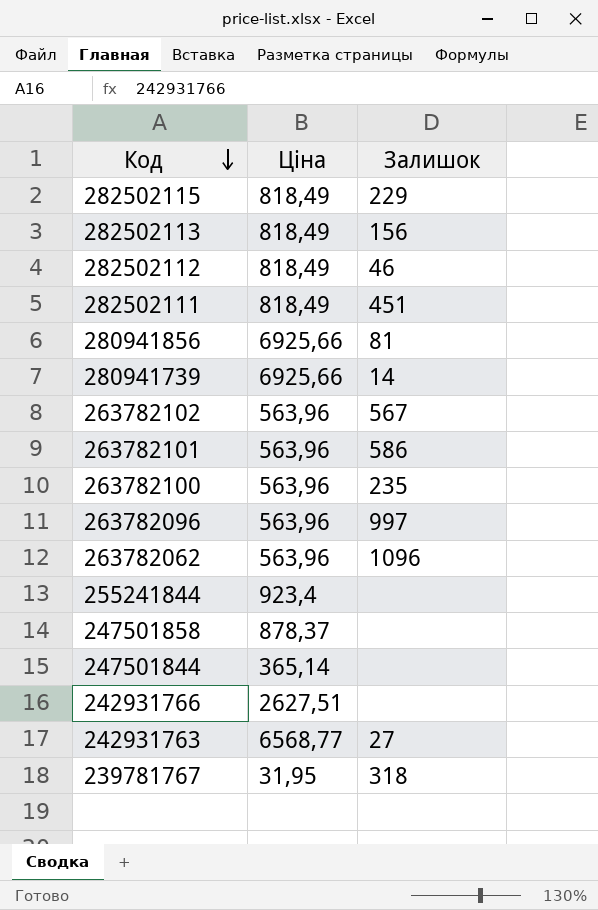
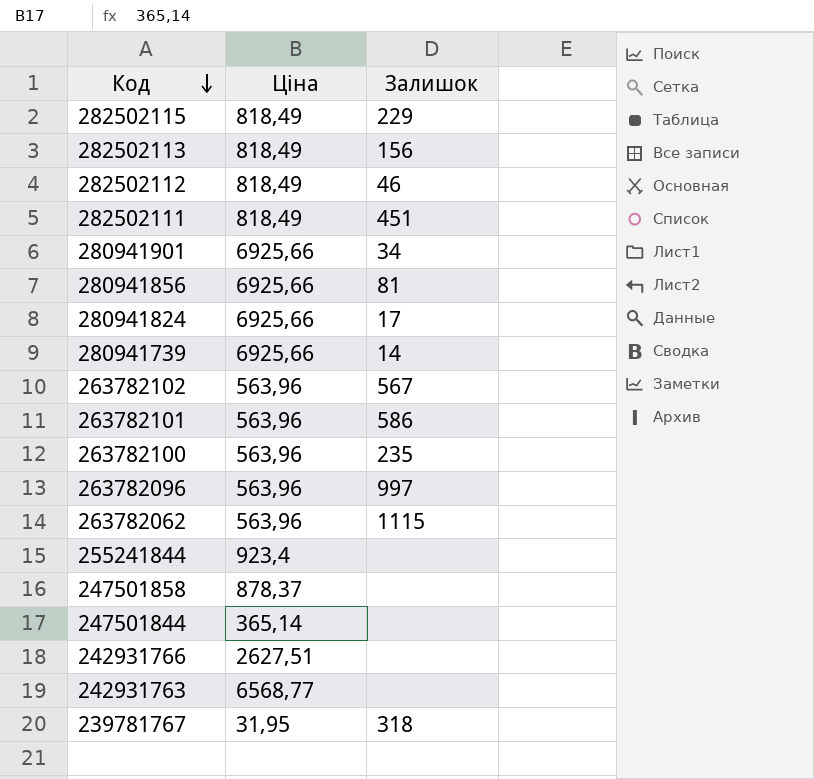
row 280941901: none -> 6925,66 | 34
row 280941824: none -> 6925,66 | 17
263782062 | Залишок: 1096 -> 1115
242931763 | Залишок: 27 -> none

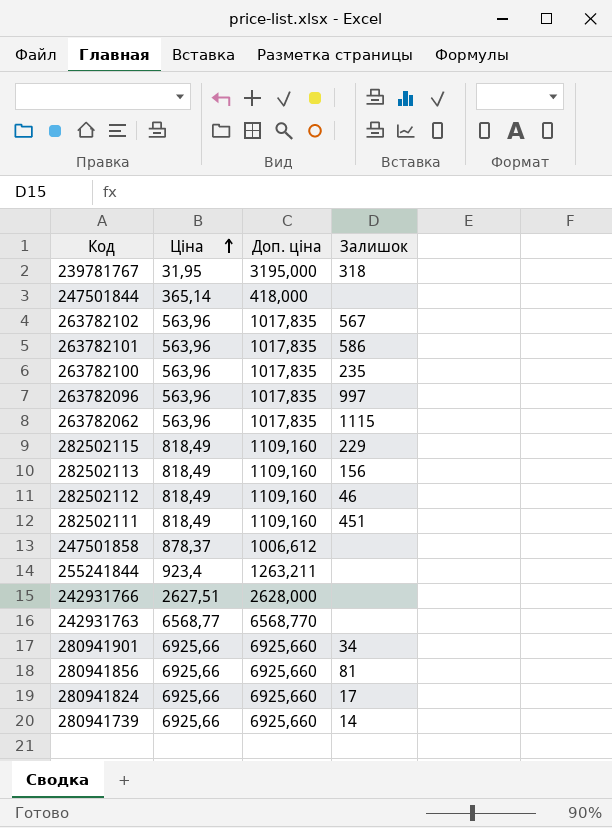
row order: Код descending -> Ціна ascending
column Доп. ціна | position: none -> 3

